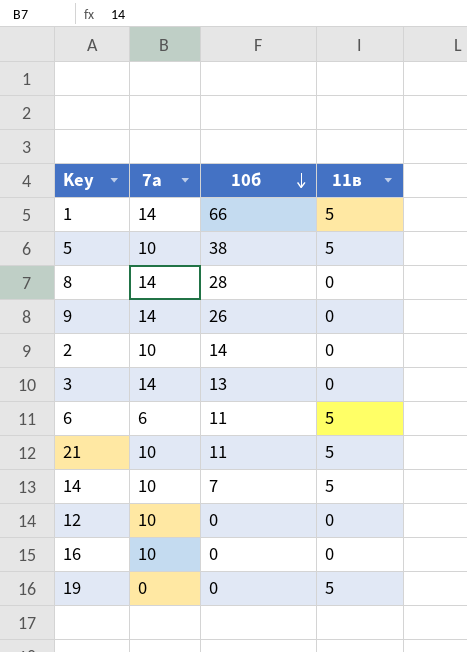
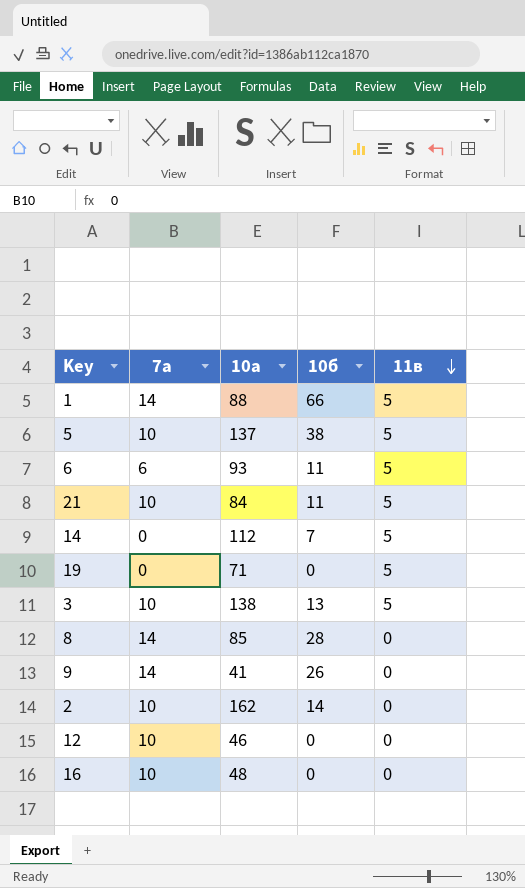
row order: 10б descending -> 11в descending
column 10а | position: none -> 3
14 | 7а: 10 -> 0
3 | 7а: 14 -> 10
3 | 11в: 0 -> 5

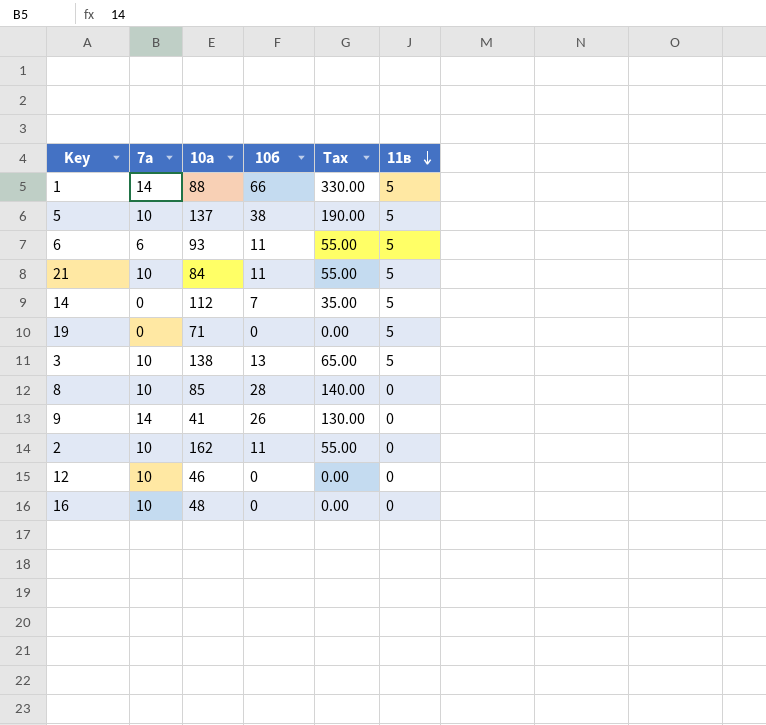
column Tax | formula: none -> [10б] * 5
8 | 7а: 14 -> 10
2 | 10б: 14 -> 11

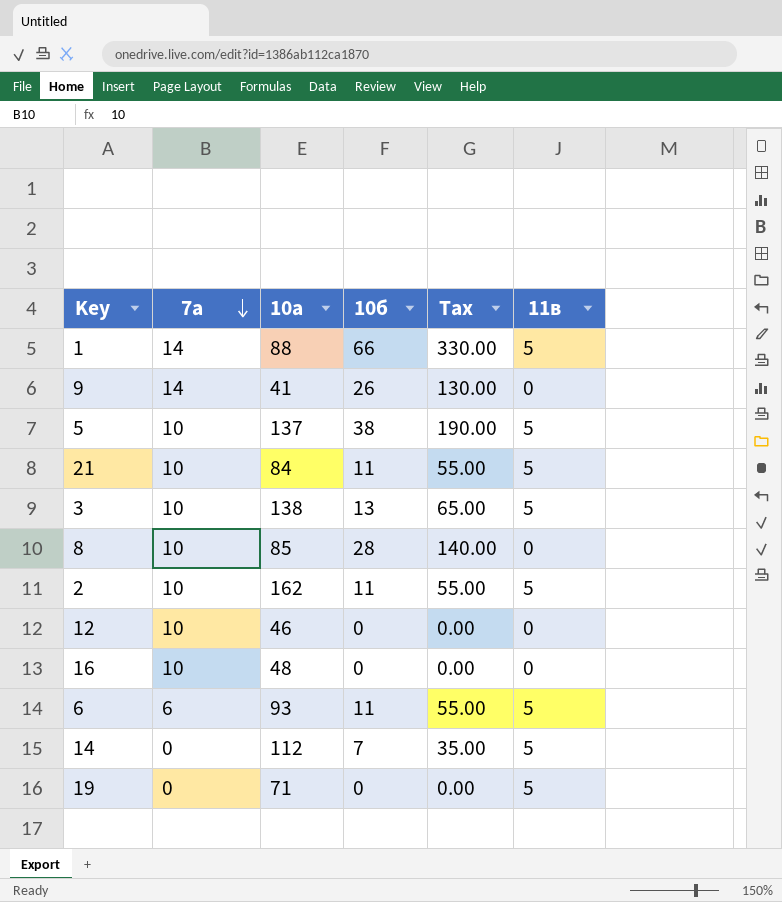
row order: 11в descending -> 7а descending
2 | 11в: 0 -> 5

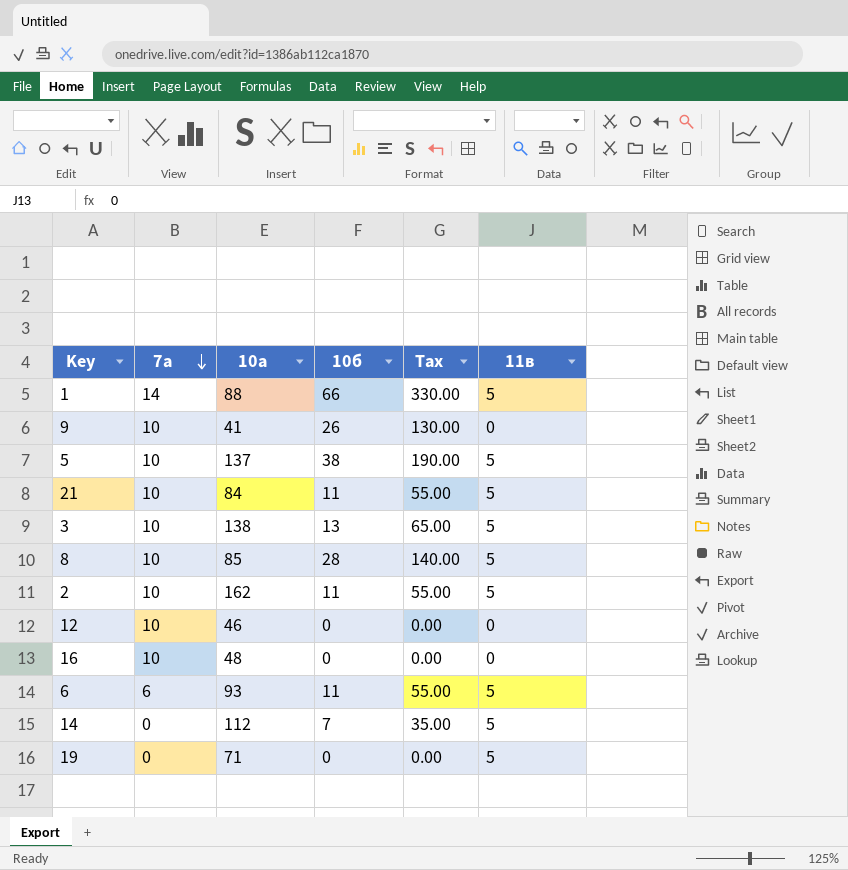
9 | 7а: 14 -> 10
8 | 11в: 0 -> 5

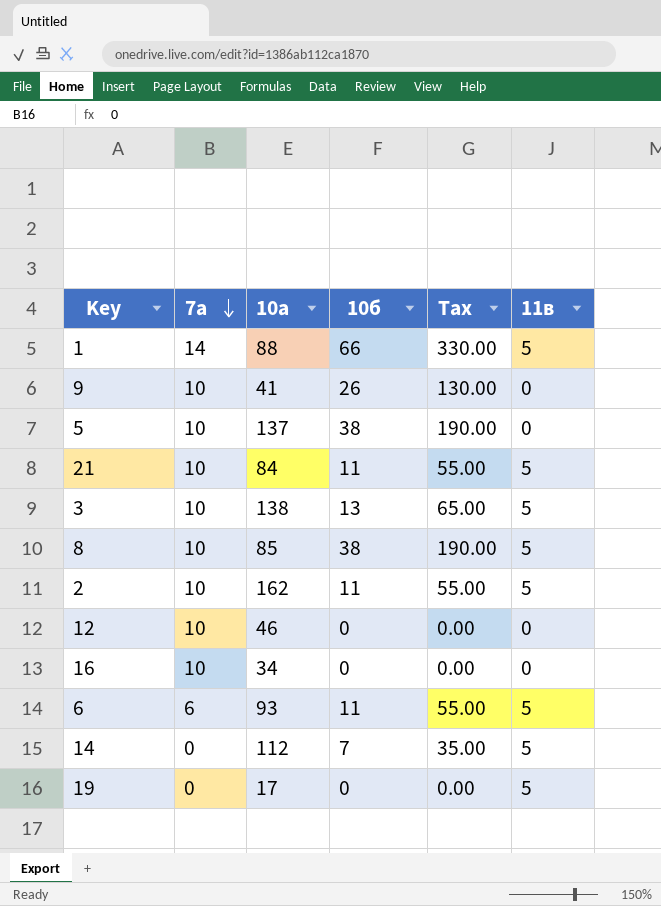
5 | 11в: 5 -> 0
8 | 10б: 28 -> 38
8 | Tax: 140.00 -> 190.00
16 | 10а: 48 -> 34
19 | 10а: 71 -> 17

